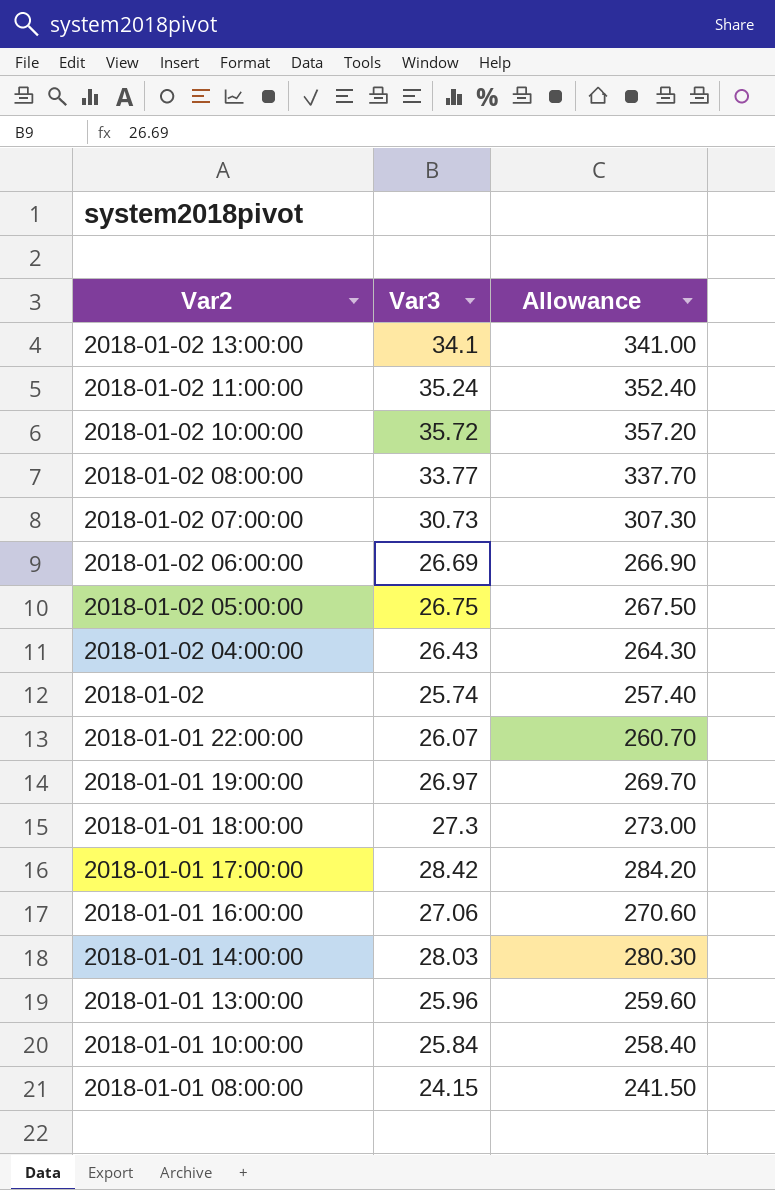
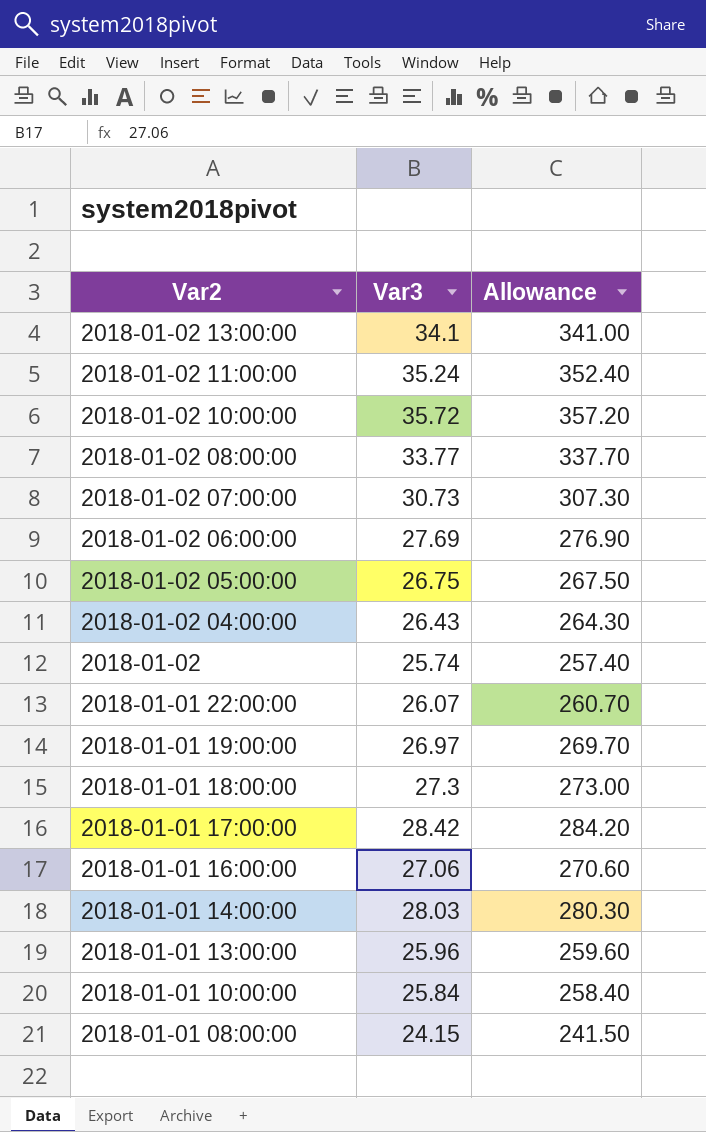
2018-01-02 06:00:00 | Var3: 26.69 -> 27.69
2018-01-02 06:00:00 | Allowance: 266.90 -> 276.90

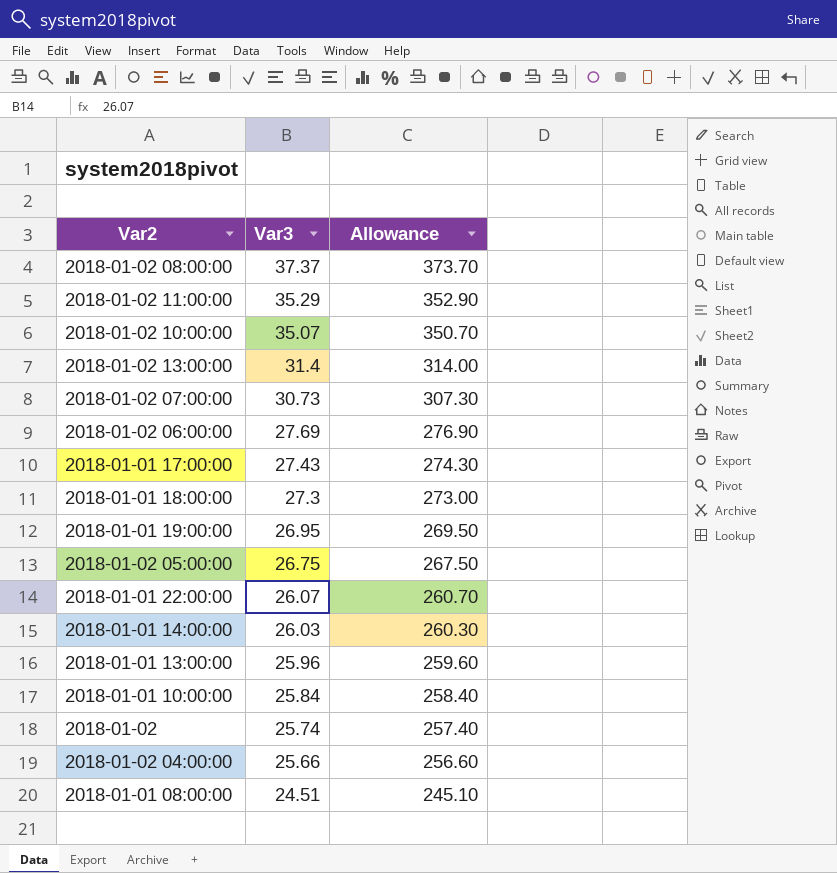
row order: Var2 descending -> Var3 descending
row 2018-01-01 16:00:00: 27.06 | 270.60 -> none
2018-01-02 08:00:00 | Var3: 33.77 -> 37.37
2018-01-02 08:00:00 | Allowance: 337.70 -> 373.70
2018-01-02 11:00:00 | Var3: 35.24 -> 35.29
2018-01-02 11:00:00 | Allowance: 352.40 -> 352.90
2018-01-02 10:00:00 | Var3: 35.72 -> 35.07
2018-01-02 10:00:00 | Allowance: 357.20 -> 350.70
2018-01-02 13:00:00 | Var3: 34.1 -> 31.4
2018-01-02 13:00:00 | Allowance: 341.00 -> 314.00
2018-01-01 17:00:00 | Var3: 28.42 -> 27.43
2018-01-01 17:00:00 | Allowance: 284.20 -> 274.30
2018-01-01 19:00:00 | Var3: 26.97 -> 26.95
2018-01-01 19:00:00 | Allowance: 269.70 -> 269.50
2018-01-01 14:00:00 | Var3: 28.03 -> 26.03
2018-01-01 14:00:00 | Allowance: 280.30 -> 260.30
2018-01-02 04:00:00 | Var3: 26.43 -> 25.66
2018-01-02 04:00:00 | Allowance: 264.30 -> 256.60
2018-01-01 08:00:00 | Var3: 24.15 -> 24.51
2018-01-01 08:00:00 | Allowance: 241.50 -> 245.10

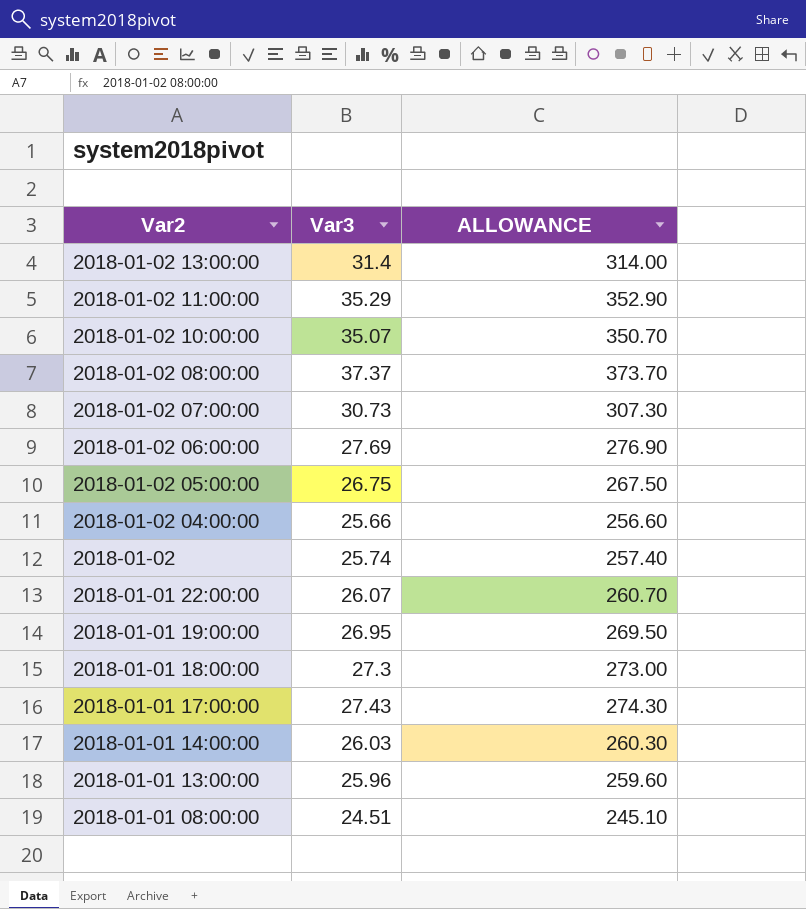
row order: Var3 descending -> Var2 descending
column name: Allowance -> ALLOWANCE
row 2018-01-01 10:00:00: 25.84 | 258.40 -> none

